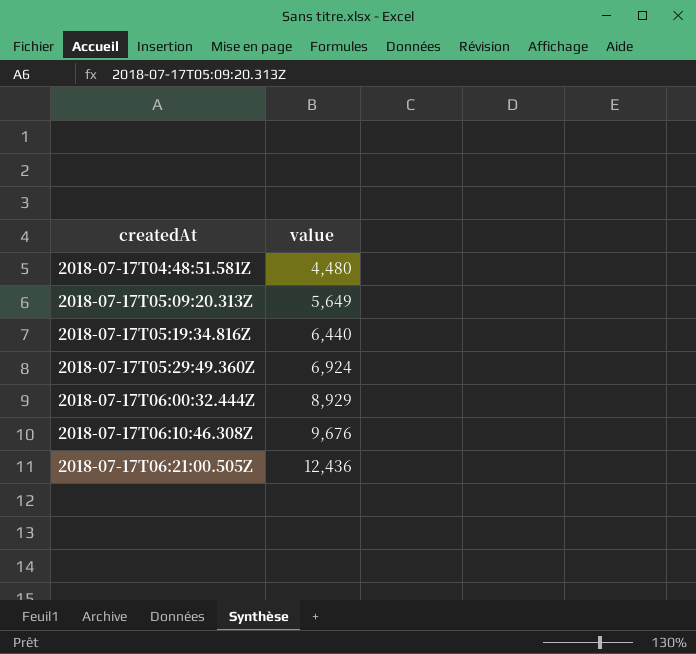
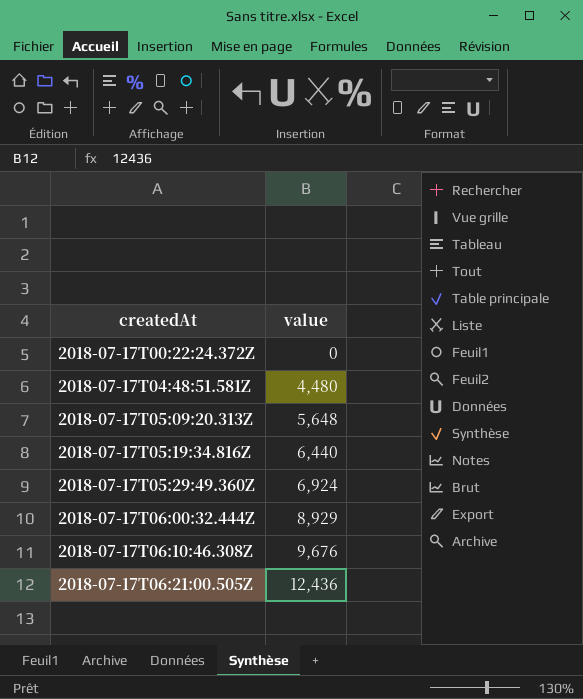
row 2018-07-17T00:22:24.372Z: none -> 0
2018-07-17T05:09:20.313Z | value: 5,649 -> 5,648

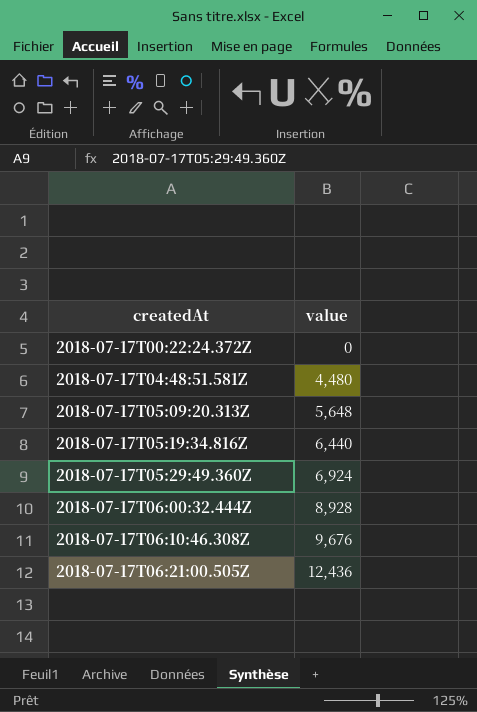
2018-07-17T06:00:32.444Z | value: 8,929 -> 8,928

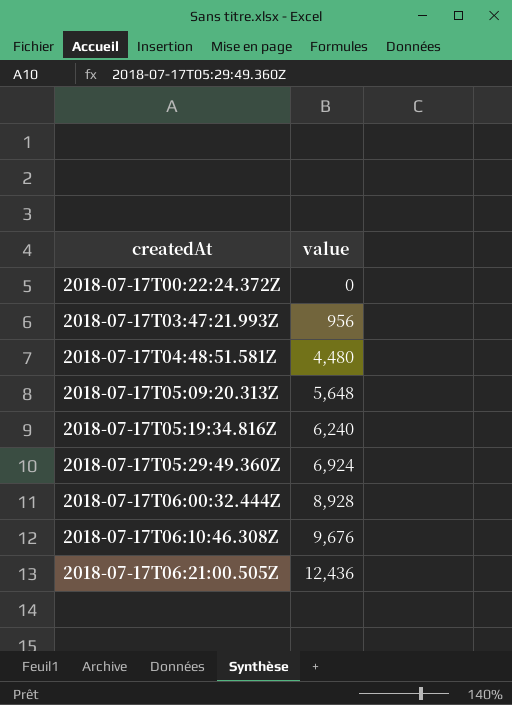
row 2018-07-17T03:47:21.993Z: none -> 956
2018-07-17T05:19:34.816Z | value: 6,440 -> 6,240

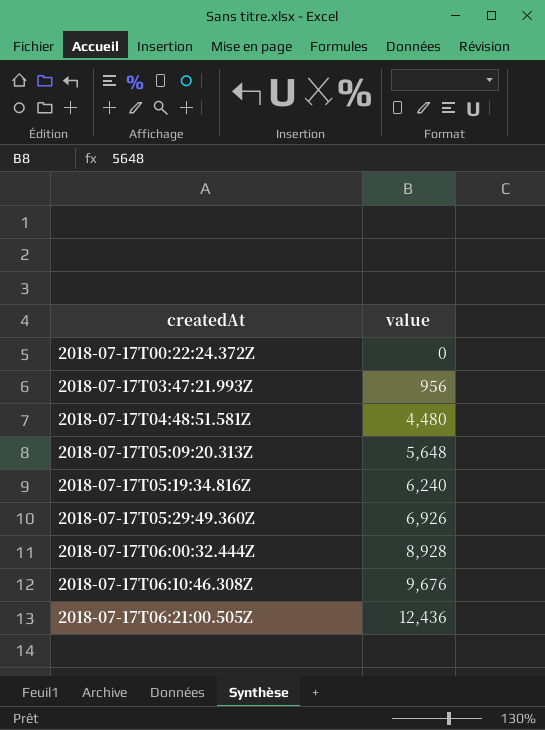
2018-07-17T05:29:49.360Z | value: 6,924 -> 6,926

